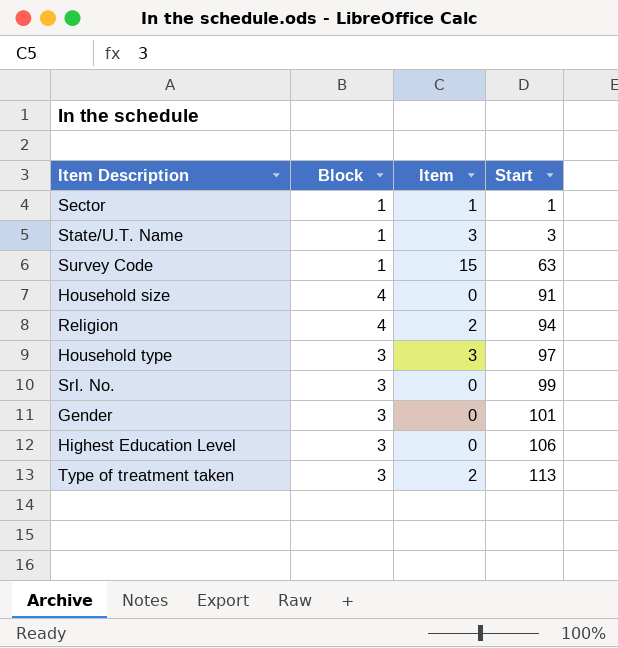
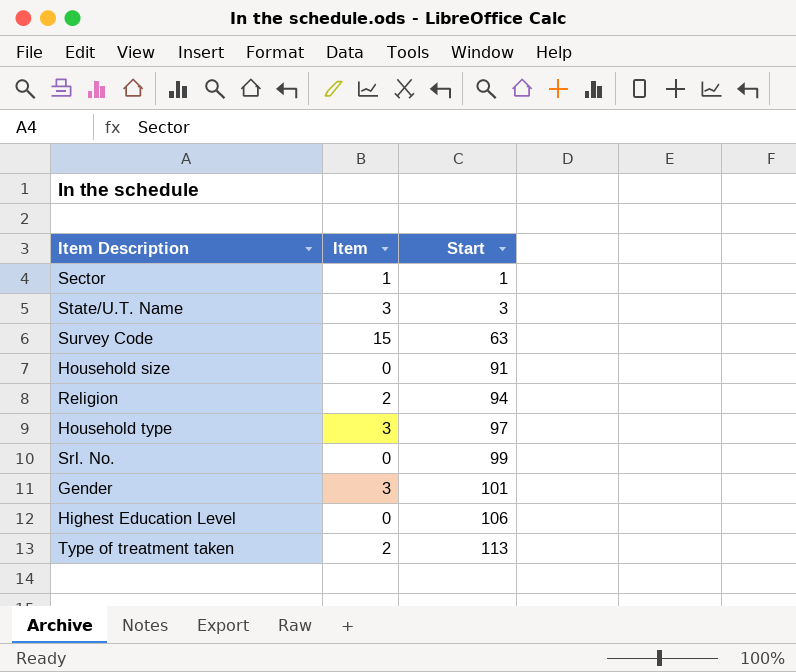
column Block | position: 2 -> none
Gender | Item: 0 -> 3

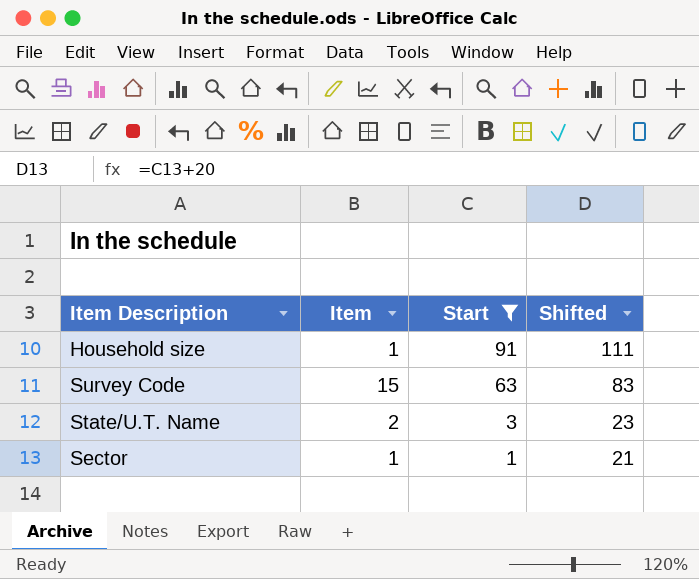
filter: none -> Start <= 91
row order: Start ascending -> Start descending
column Shifted | formula: none -> [Start] + 20
Household size | Item: 0 -> 1
State/U.T. Name | Item: 3 -> 2

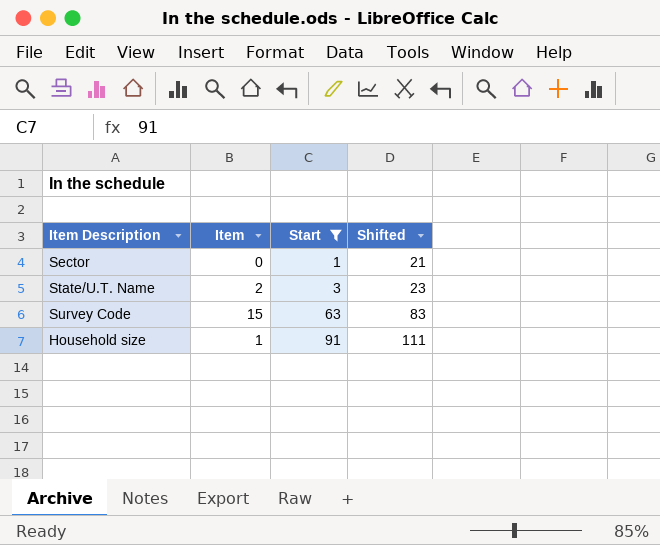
row order: Start descending -> Start ascending
Sector | Item: 1 -> 0

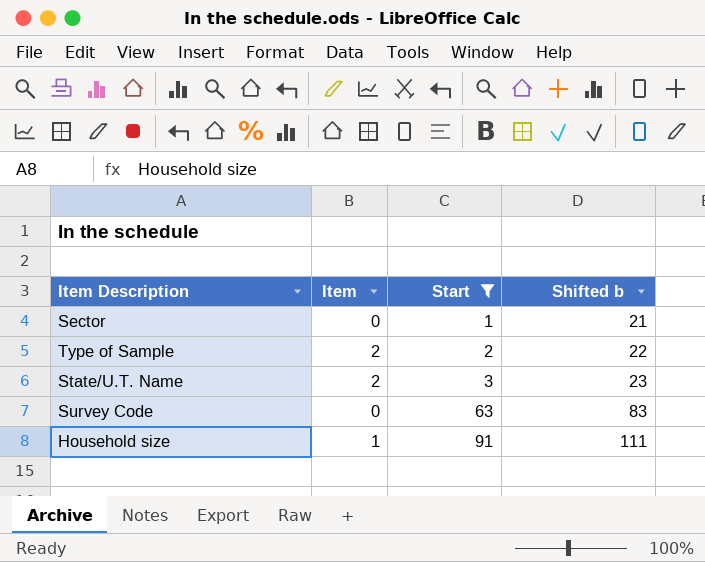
column name: Shifted -> Shifted b
row Type of Sample: none -> 2 | 2 | 22
Survey Code | Item: 15 -> 0

